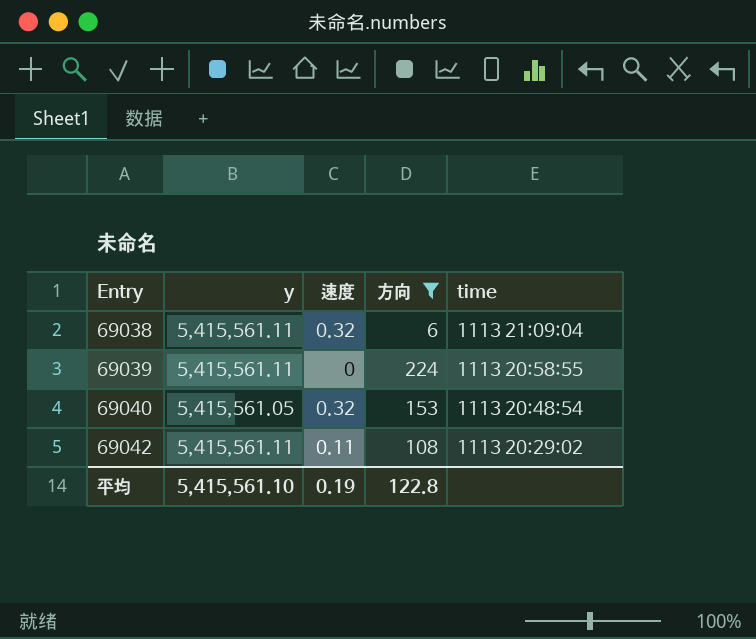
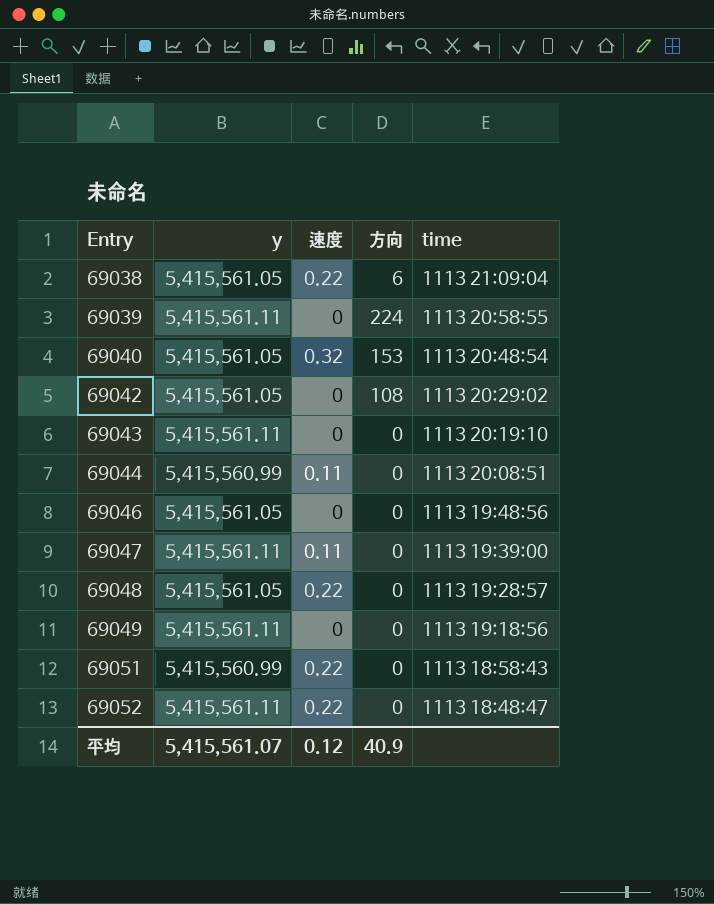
filter: 方向 != 0 -> none
69038 | y: 5,415,561.11 -> 5,415,561.05
69038 | 速度: 0.32 -> 0.22
69042 | y: 5,415,561.11 -> 5,415,561.05
69042 | 速度: 0.11 -> 0
平均 | y: 5,415,561.10 -> 5,415,561.07
平均 | 速度: 0.19 -> 0.12
平均 | 方向: 122.8 -> 40.9

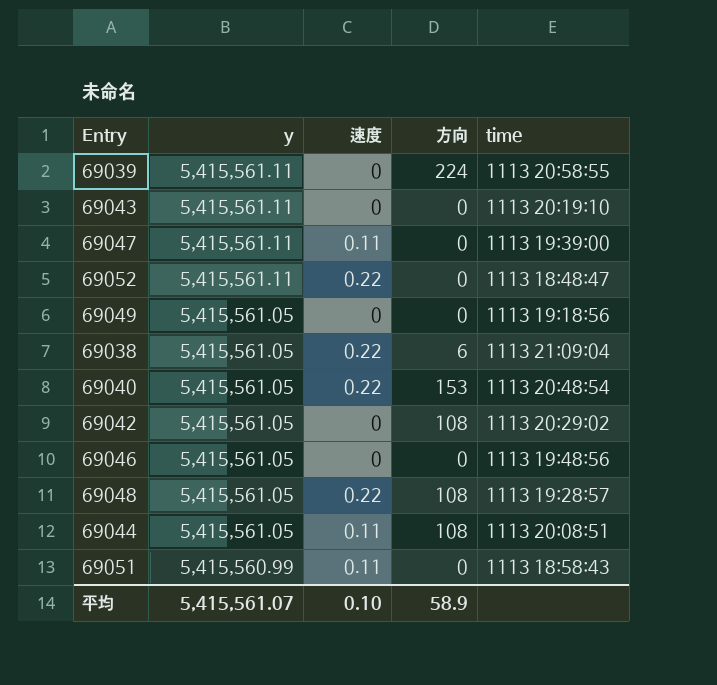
row order: Entry ascending -> y descending
69049 | y: 5,415,561.11 -> 5,415,561.05
69040 | 速度: 0.32 -> 0.22
69048 | 方向: 0 -> 108
69044 | y: 5,415,560.99 -> 5,415,561.05
69044 | 方向: 0 -> 108
69051 | 速度: 0.22 -> 0.11
平均 | 速度: 0.12 -> 0.10
平均 | 方向: 40.9 -> 58.9

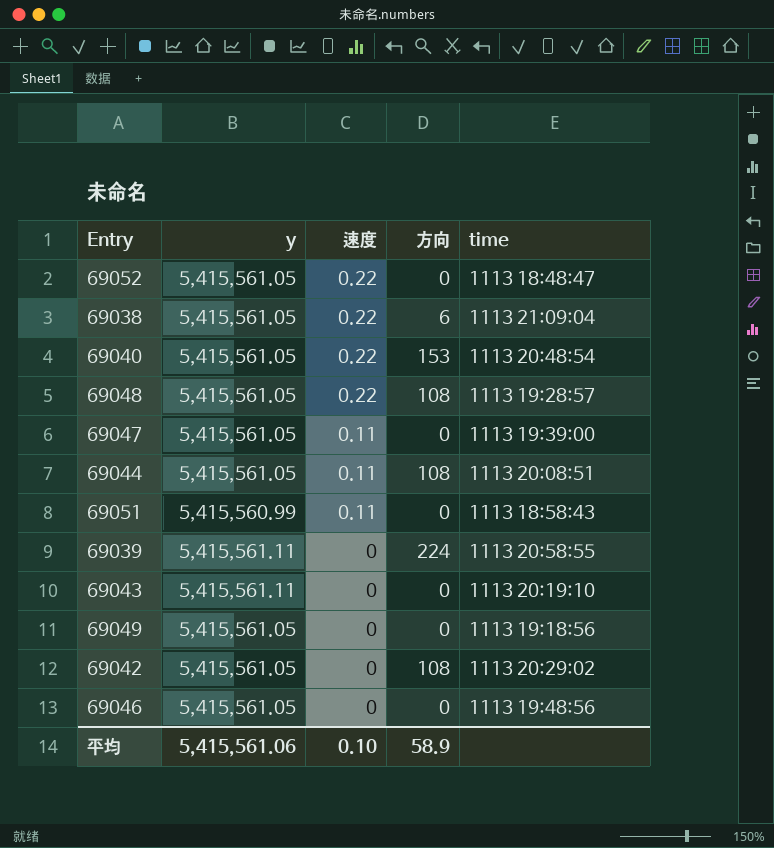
row order: y descending -> 速度 descending
69052 | y: 5,415,561.11 -> 5,415,561.05
69047 | y: 5,415,561.11 -> 5,415,561.05
平均 | y: 5,415,561.07 -> 5,415,561.06

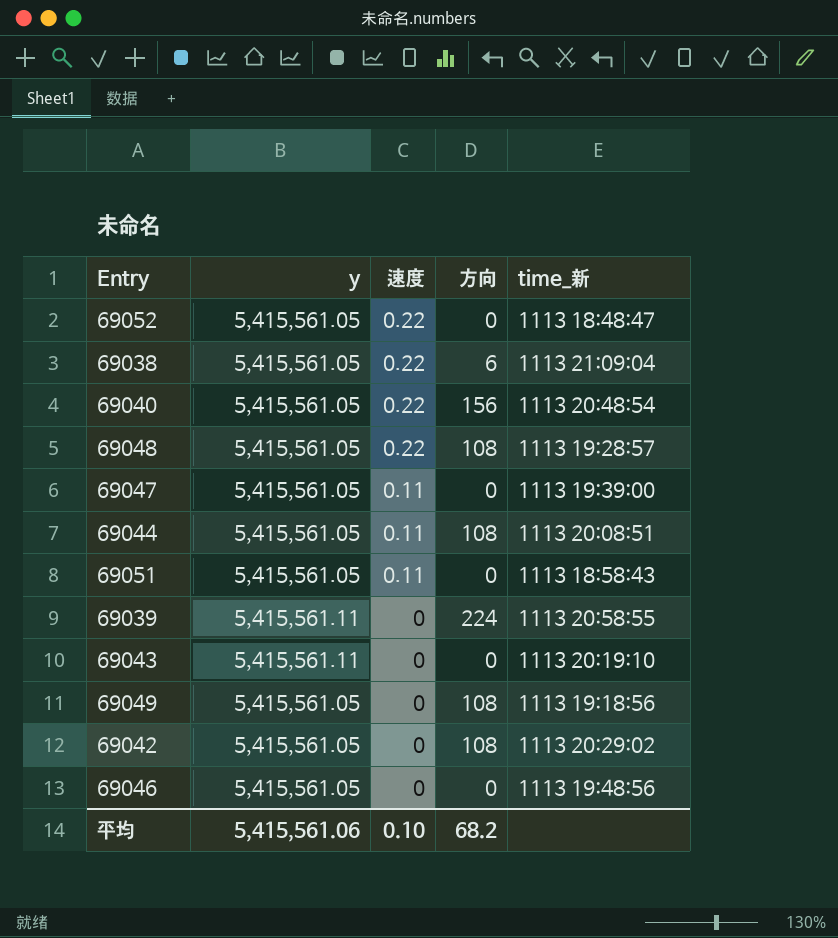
column name: time -> time_新
69040 | 方向: 153 -> 156
69051 | y: 5,415,560.99 -> 5,415,561.05
69049 | 方向: 0 -> 108
平均 | 方向: 58.9 -> 68.2

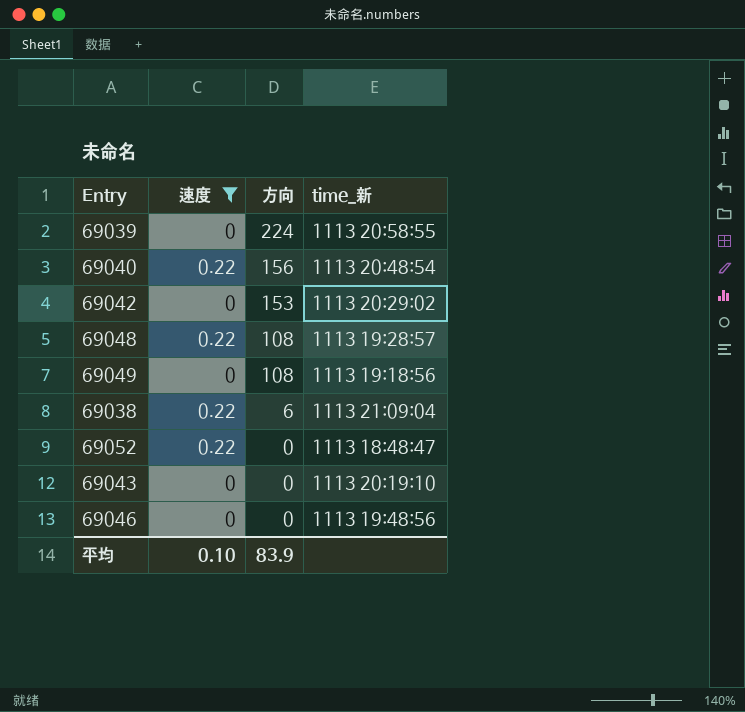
filter: none -> 速度 != 0.11
row order: 速度 descending -> 方向 descending
column y | position: 2 -> none
69042 | 方向: 108 -> 153
平均 | 方向: 68.2 -> 83.9

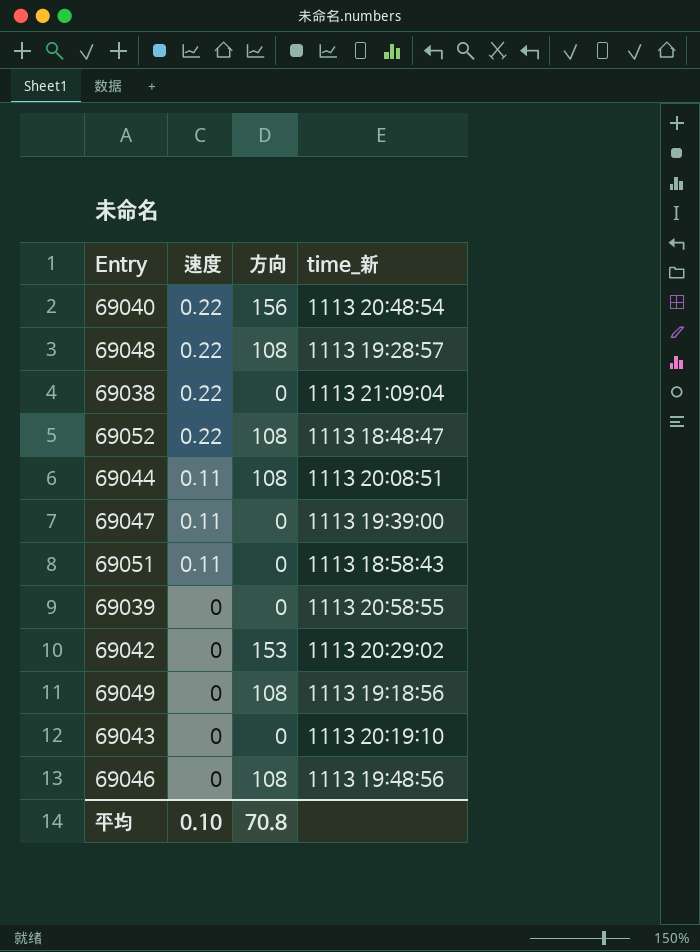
filter: 速度 != 0.11 -> none
row order: 方向 descending -> 速度 descending
69038 | 方向: 6 -> 0
69052 | 方向: 0 -> 108
69039 | 方向: 224 -> 0
69046 | 方向: 0 -> 108
平均 | 方向: 83.9 -> 70.8

